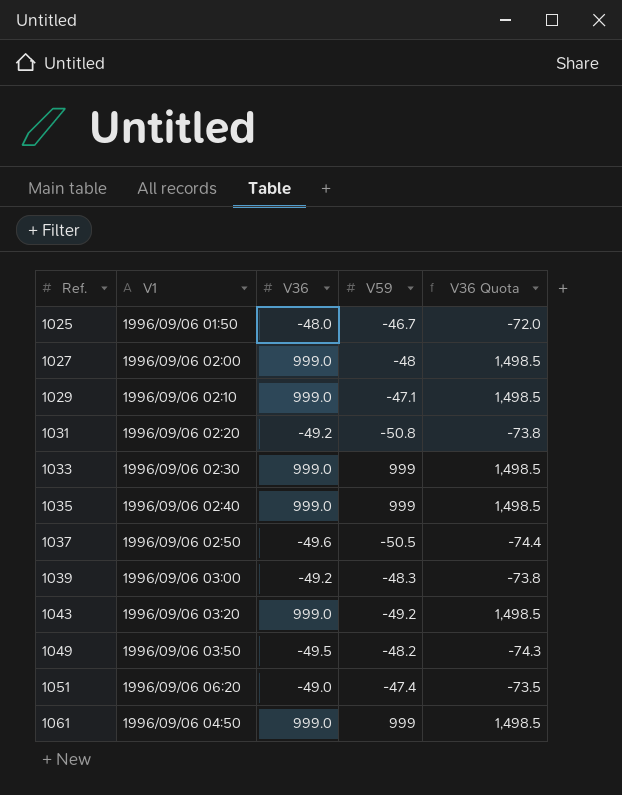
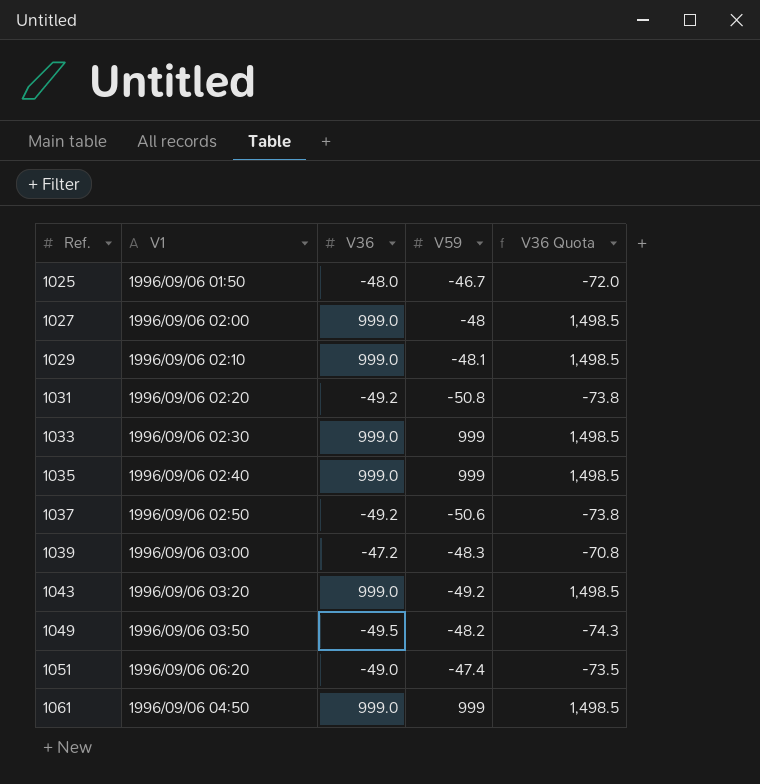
1029 | V59: -47.1 -> -48.1
1037 | V36: -49.6 -> -49.2
1037 | V59: -50.5 -> -50.6
1037 | V36 Quota: -74.4 -> -73.8
1039 | V36: -49.2 -> -47.2
1039 | V36 Quota: -73.8 -> -70.8

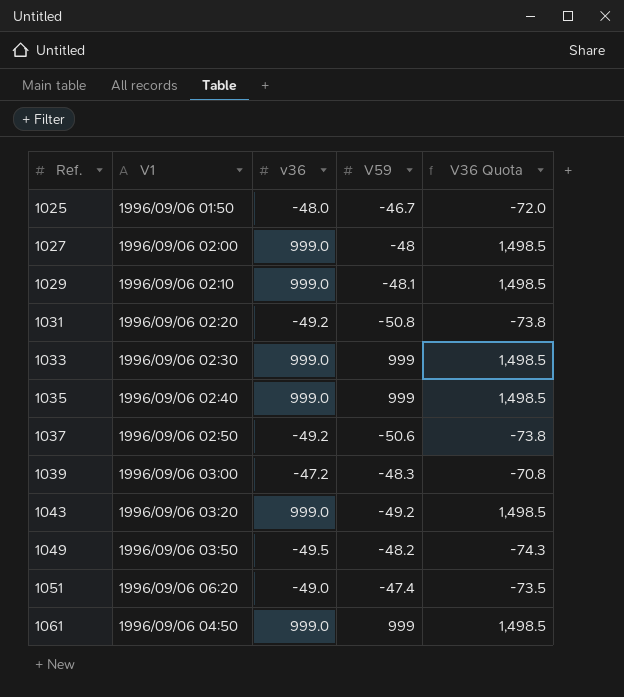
column name: V36 -> v36

